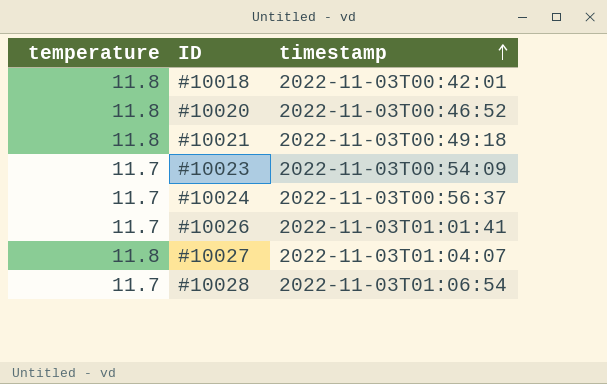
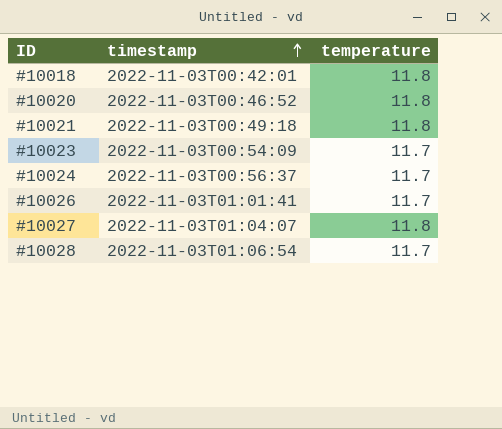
column temperature | position: 1 -> 3

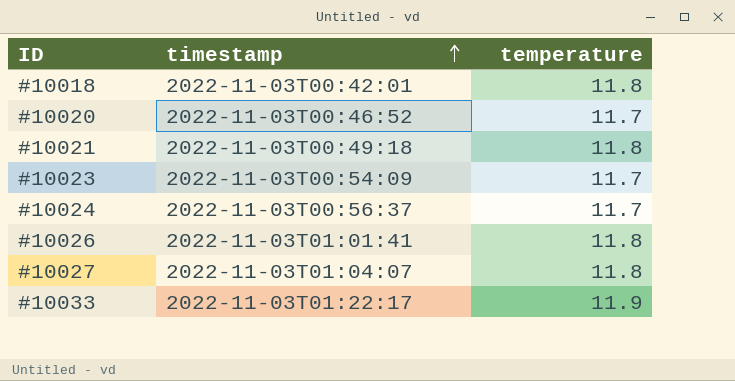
row #10028: 2022-11-03T01:06:54 | 11.7 -> none
#10020 | temperature: 11.8 -> 11.7
#10026 | temperature: 11.7 -> 11.8
row #10033: none -> 2022-11-03T01:22:17 | 11.9

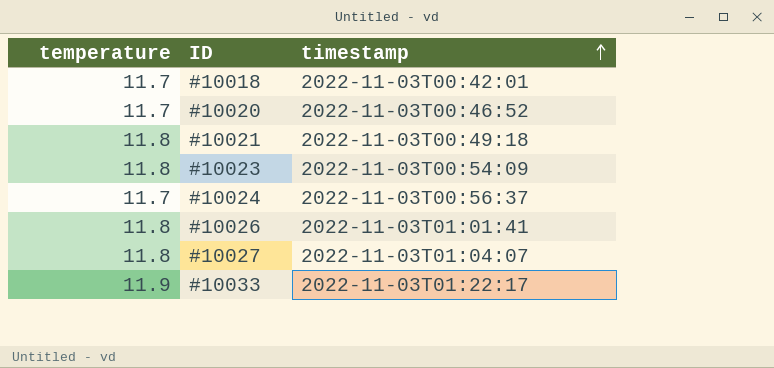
column temperature | position: 3 -> 1
#10018 | temperature: 11.8 -> 11.7
#10023 | temperature: 11.7 -> 11.8

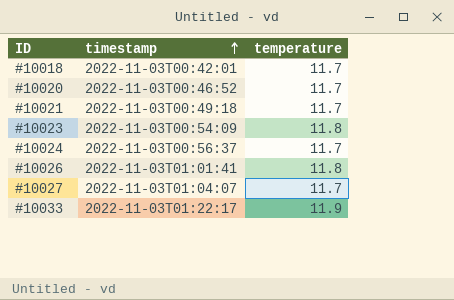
column temperature | position: 1 -> 3
#10021 | temperature: 11.8 -> 11.7
#10027 | temperature: 11.8 -> 11.7

